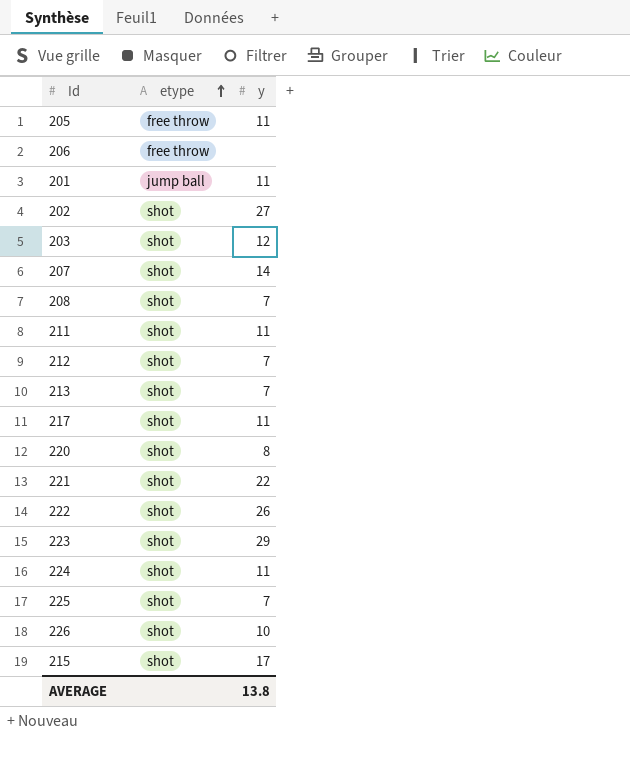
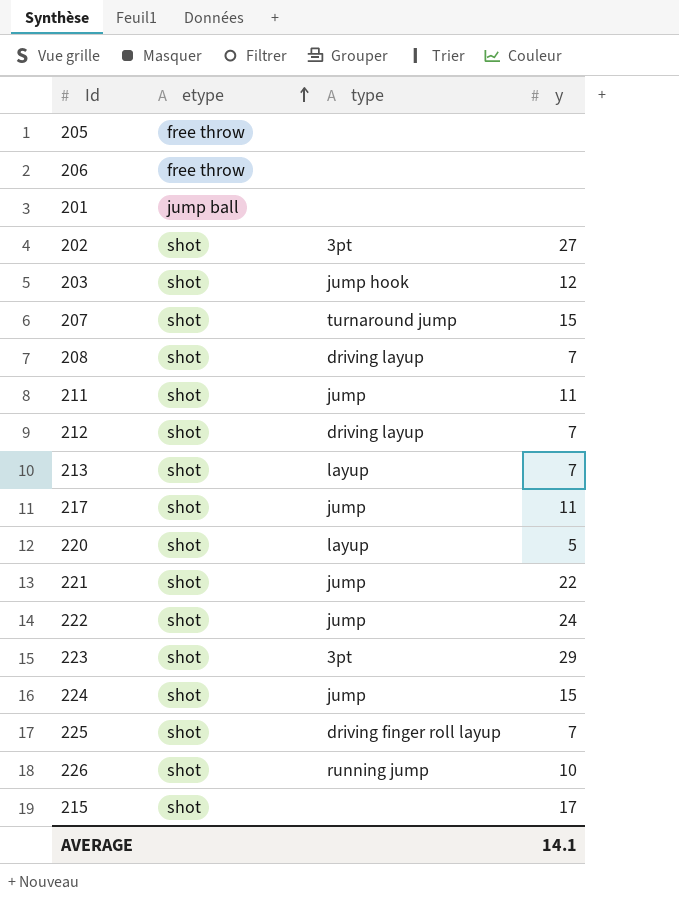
column type | position: none -> 3
205 | y: 11 -> none
201 | y: 11 -> none
207 | y: 14 -> 15
220 | y: 8 -> 5
222 | y: 26 -> 24
224 | y: 11 -> 15
AVERAGE | y: 13.8 -> 14.1

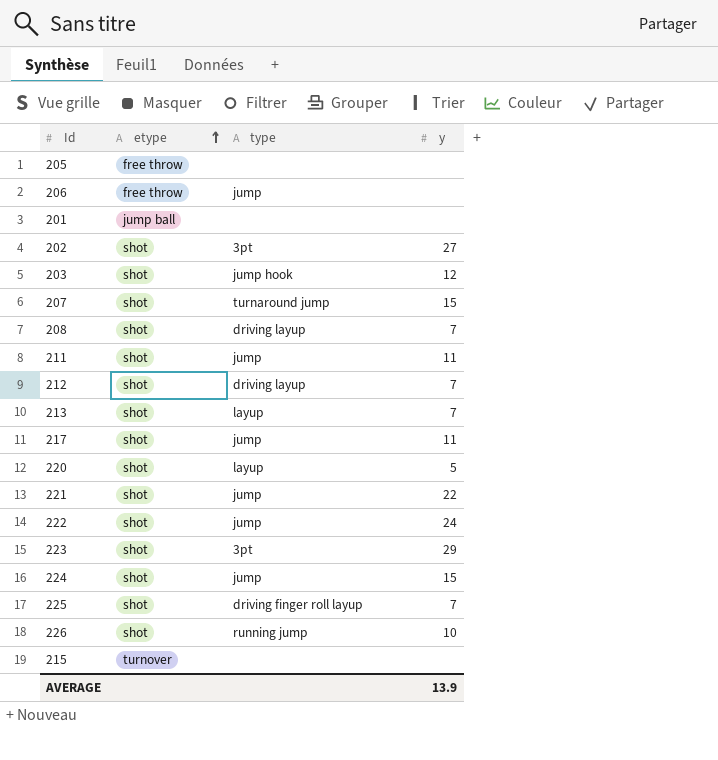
206 | type: none -> jump
215 | etype: shot -> turnover
215 | y: 17 -> none
AVERAGE | y: 14.1 -> 13.9

